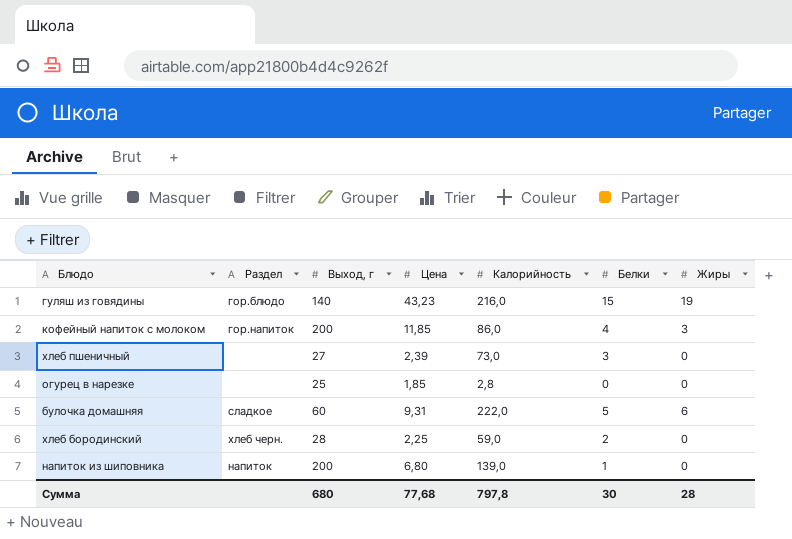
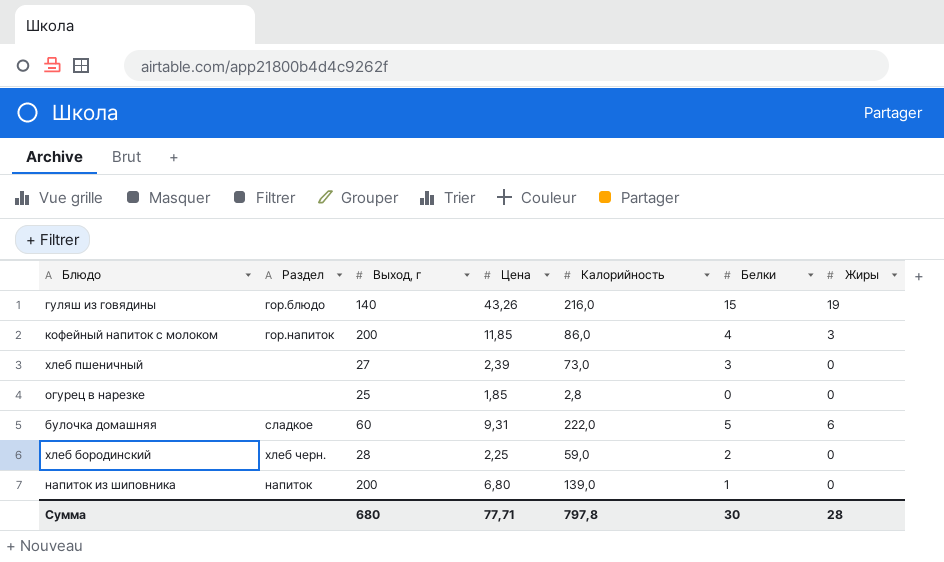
гуляш из говядины | Цена: 43,23 -> 43,26
Сумма | Цена: 77,68 -> 77,71

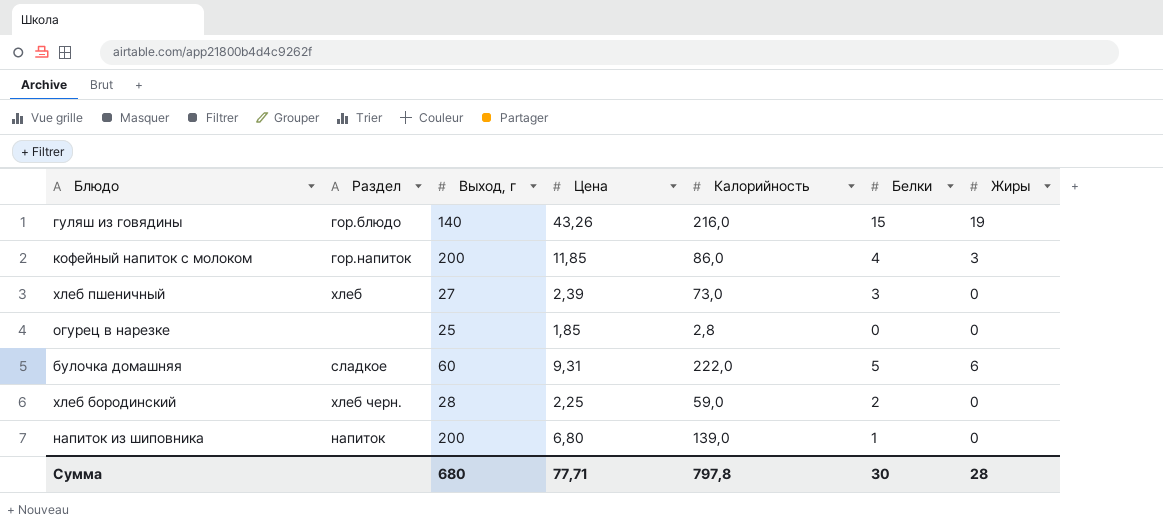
хлеб пшеничный | Раздел: none -> хлеб

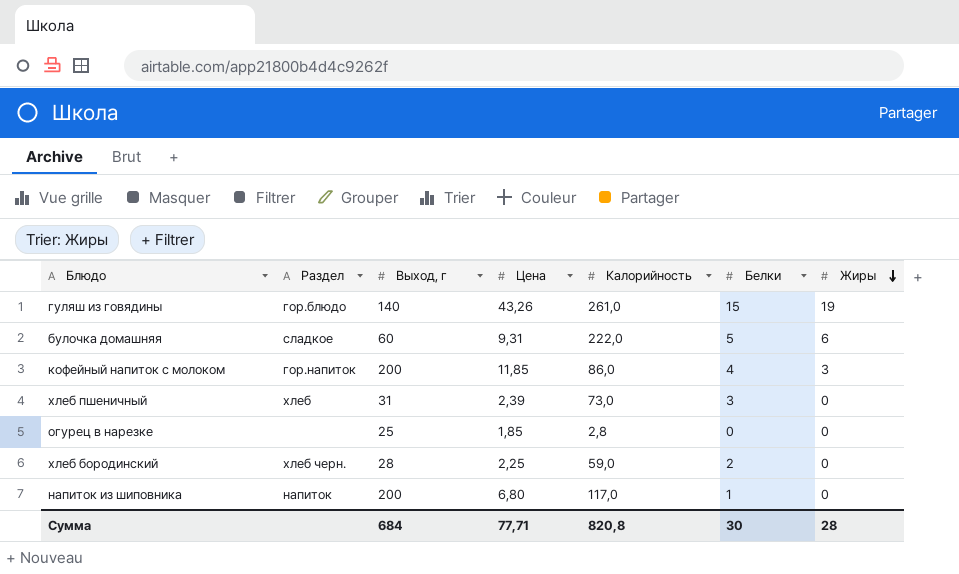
row order: none -> Жиры descending
гуляш из говядины | Калорийность: 216,0 -> 261,0
хлеб пшеничный | Выход, г: 27 -> 31
напиток из шиповника | Калорийность: 139,0 -> 117,0
Сумма | Выход, г: 680 -> 684
Сумма | Калорийность: 797,8 -> 820,8

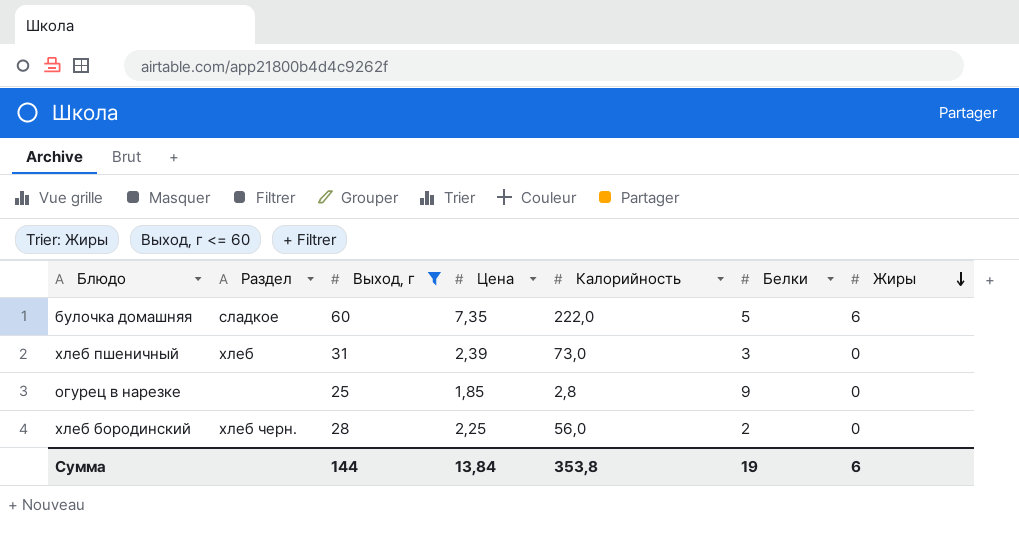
filter: none -> Выход, г <= 60
булочка домашняя | Цена: 9,31 -> 7,35
огурец в нарезке | Белки: 0 -> 9
хлеб бородинский | Калорийность: 59,0 -> 56,0
Сумма | Выход, г: 684 -> 144
Сумма | Цена: 77,71 -> 13,84
Сумма | Калорийность: 820,8 -> 353,8
Сумма | Белки: 30 -> 19
Сумма | Жиры: 28 -> 6

